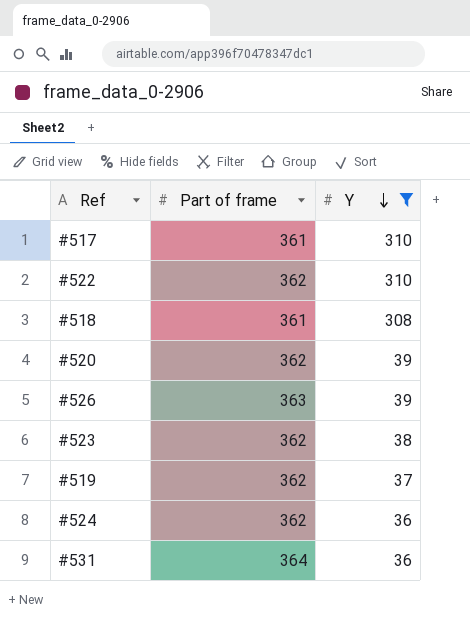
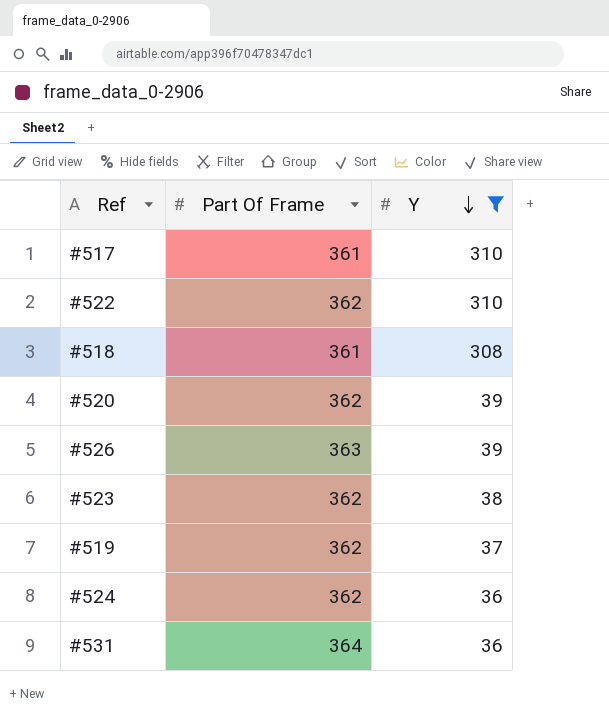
column name: Part of frame -> Part Of Frame

